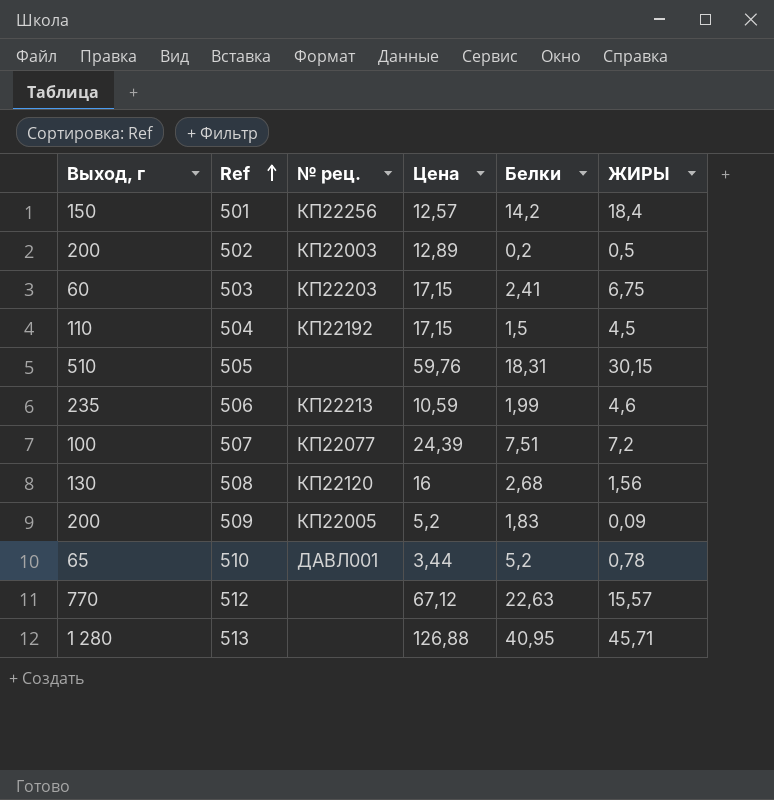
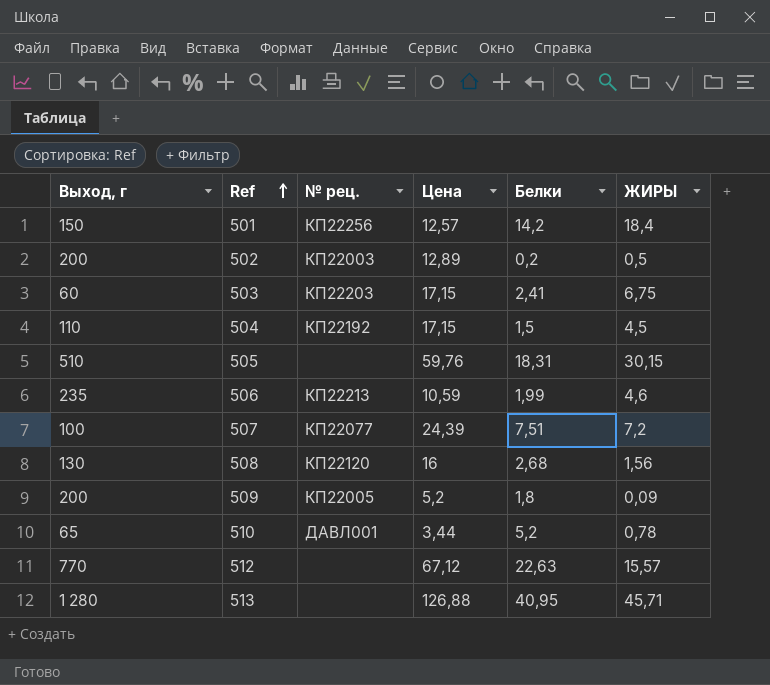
509 | Белки: 1,83 -> 1,8

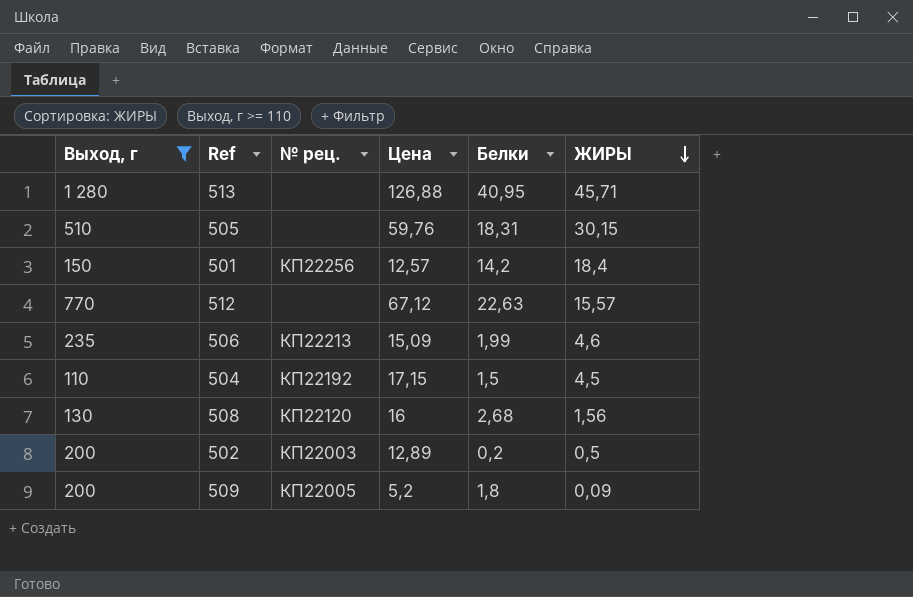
filter: none -> Выход, г >= 110
row order: Ref ascending -> ЖИРЫ descending
506 | Цена: 10,59 -> 15,09

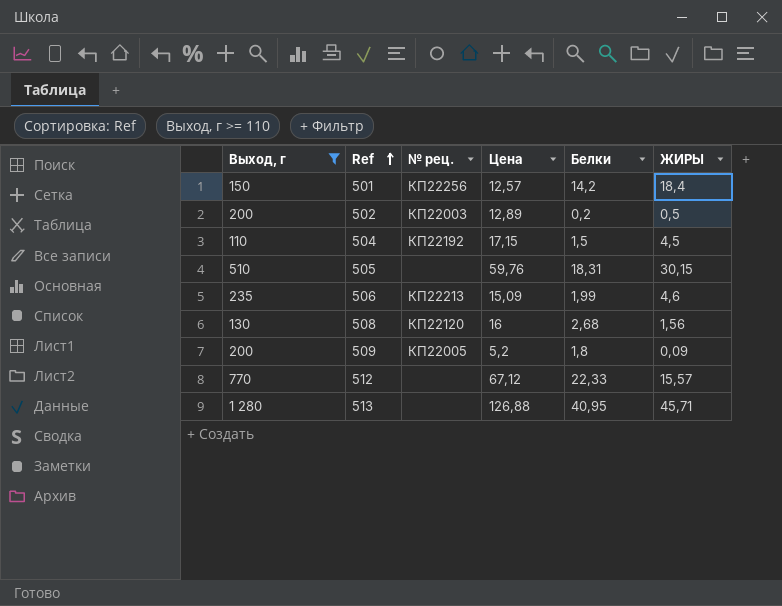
row order: ЖИРЫ descending -> Ref ascending
512 | Белки: 22,63 -> 22,33

